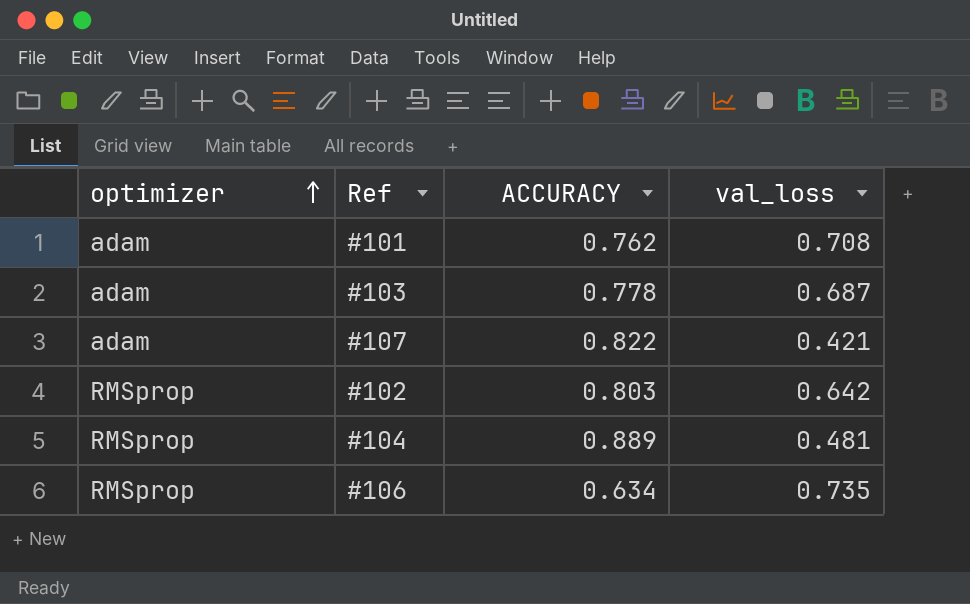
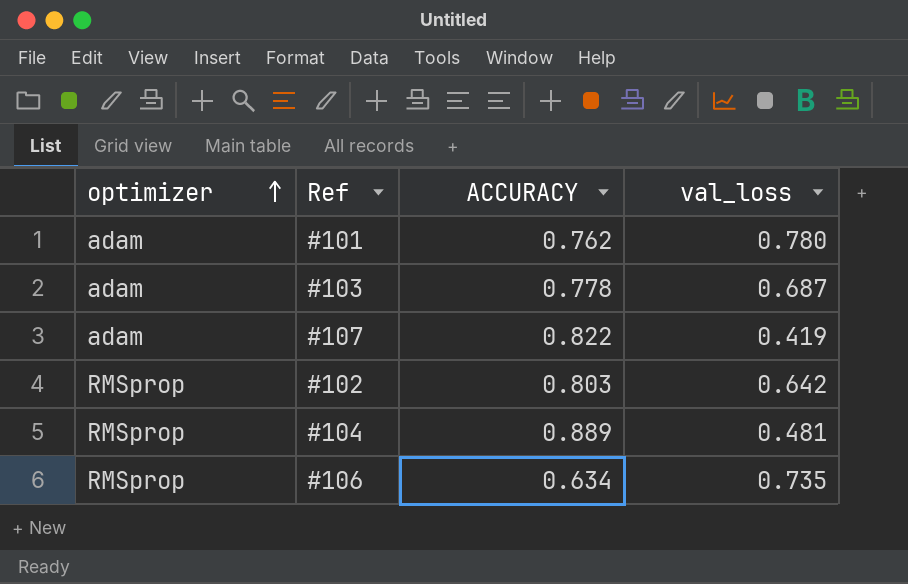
#101 | val_loss: 0.708 -> 0.780
#107 | val_loss: 0.421 -> 0.419

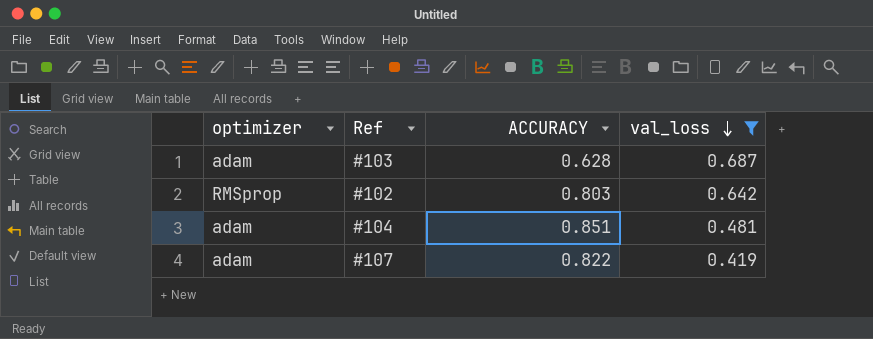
filter: none -> val_loss <= 0.687
row order: optimizer ascending -> val_loss descending
#103 | ACCURACY: 0.778 -> 0.628
#104 | optimizer: RMSprop -> adam
#104 | ACCURACY: 0.889 -> 0.851

